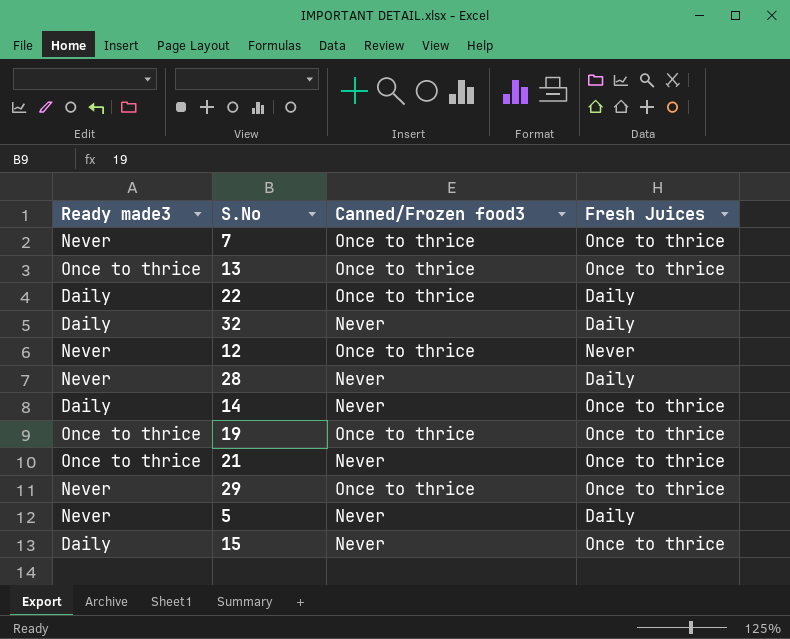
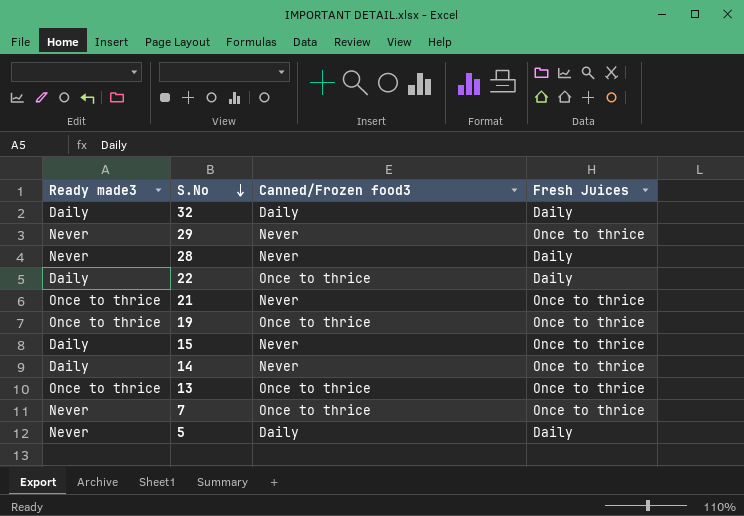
row order: none -> S.No descending
row 12: Never | Once to thrice | Never -> none
32 | Canned/Frozen food3: Never -> Daily
29 | Canned/Frozen food3: Once to thrice -> Never
5 | Canned/Frozen food3: Never -> Daily

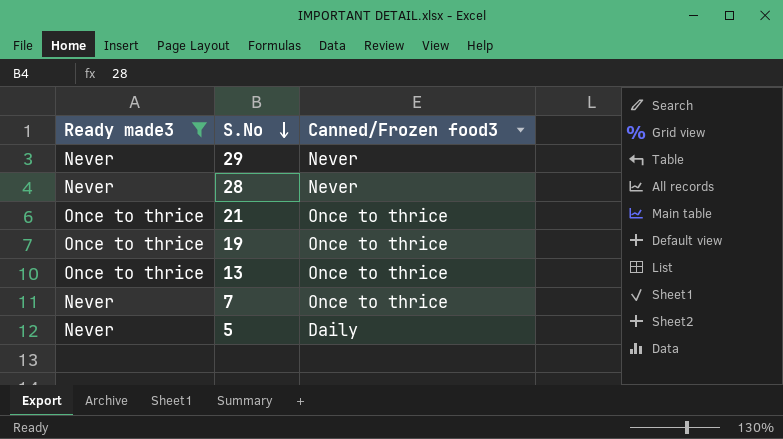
filter: none -> Ready made3 != Daily
column Fresh Juices | position: 4 -> none
21 | Canned/Frozen food3: Never -> Once to thrice

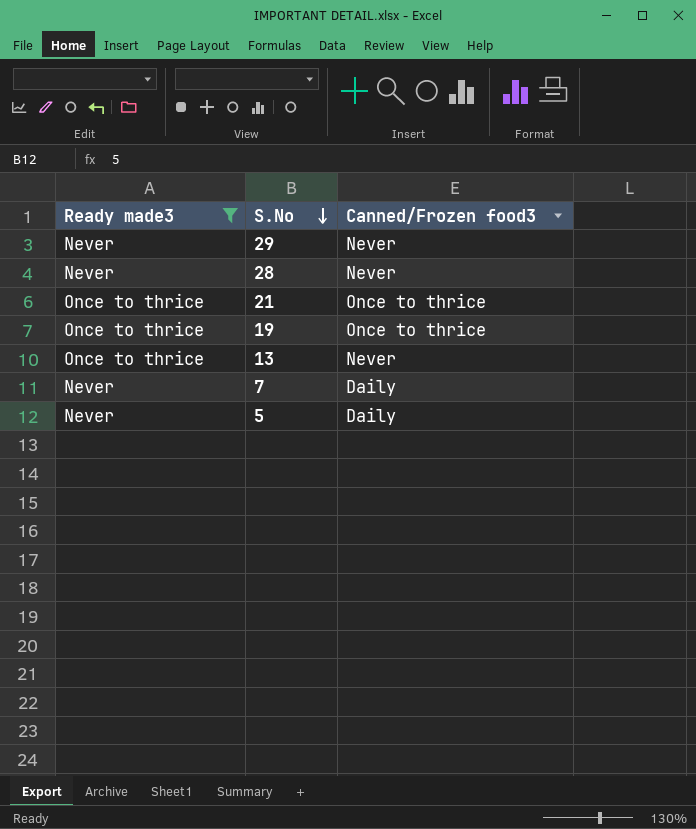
13 | Canned/Frozen food3: Once to thrice -> Never
7 | Canned/Frozen food3: Once to thrice -> Daily

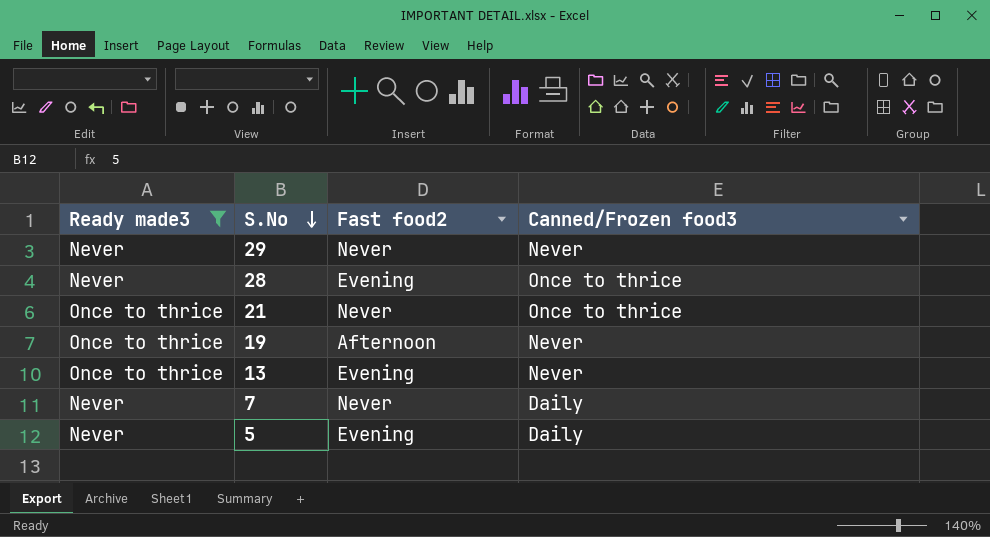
column Fast food2 | position: none -> 3
28 | Canned/Frozen food3: Never -> Once to thrice
19 | Canned/Frozen food3: Once to thrice -> Never

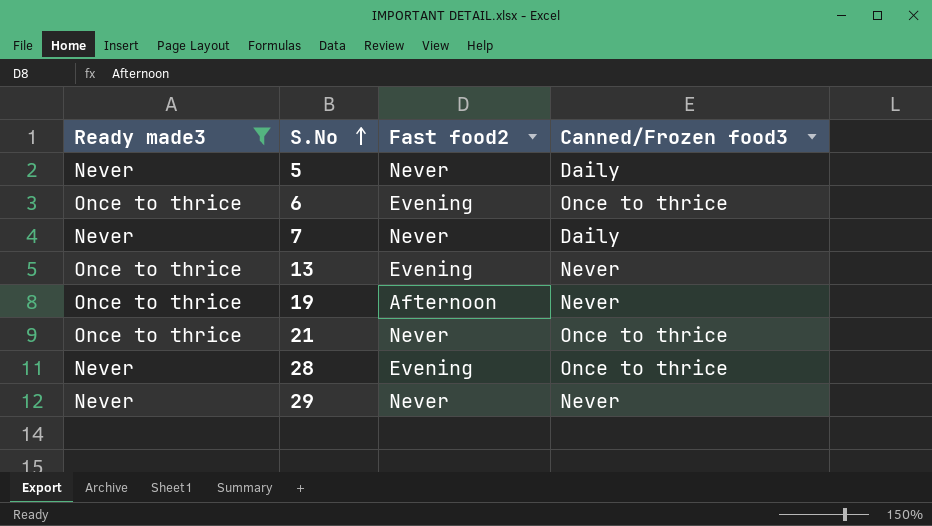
row order: S.No descending -> S.No ascending
5 | Fast food2: Evening -> Never
row 6: none -> Once to thrice | Evening | Once to thrice

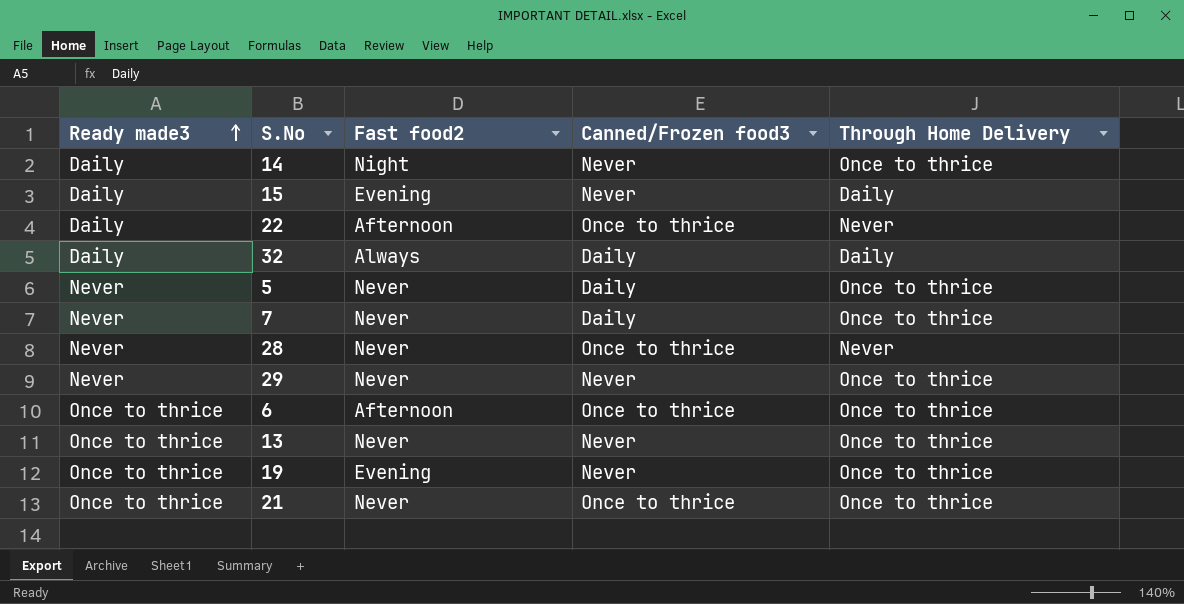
filter: Ready made3 != Daily -> none
row order: S.No ascending -> Ready made3 ascending
column Through Home Delivery | position: none -> 5
28 | Fast food2: Evening -> Never
6 | Fast food2: Evening -> Afternoon
13 | Fast food2: Evening -> Never
19 | Fast food2: Afternoon -> Evening

